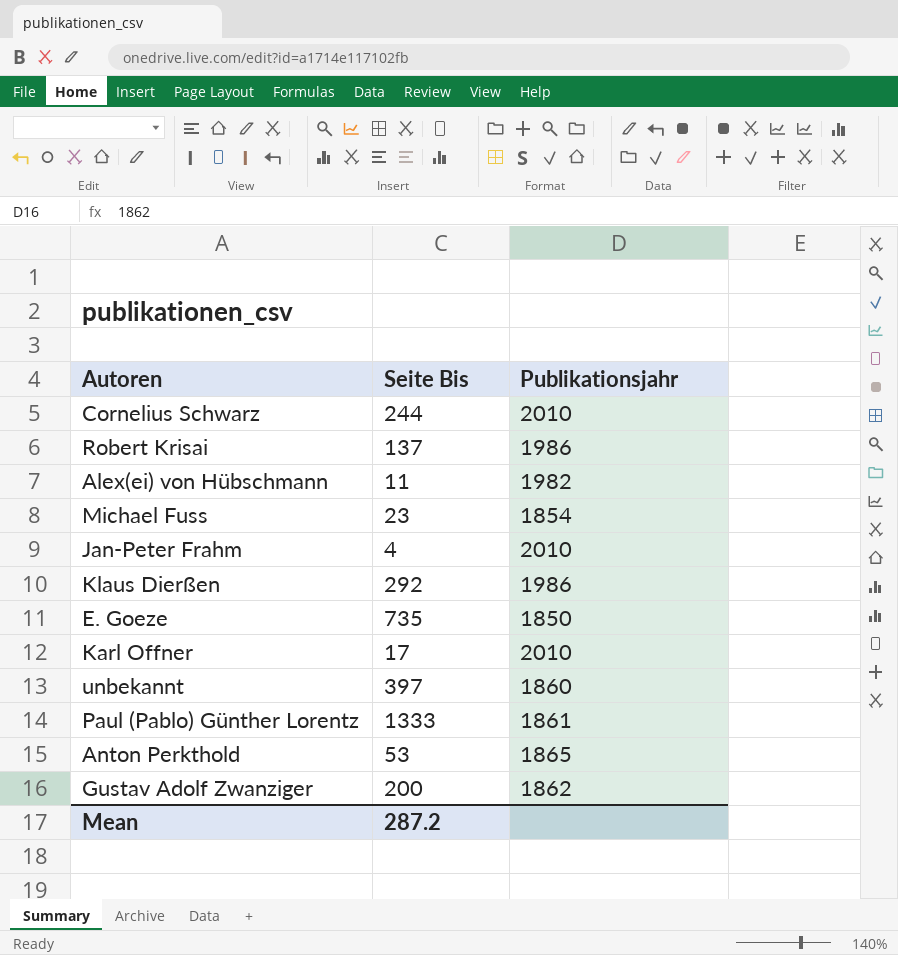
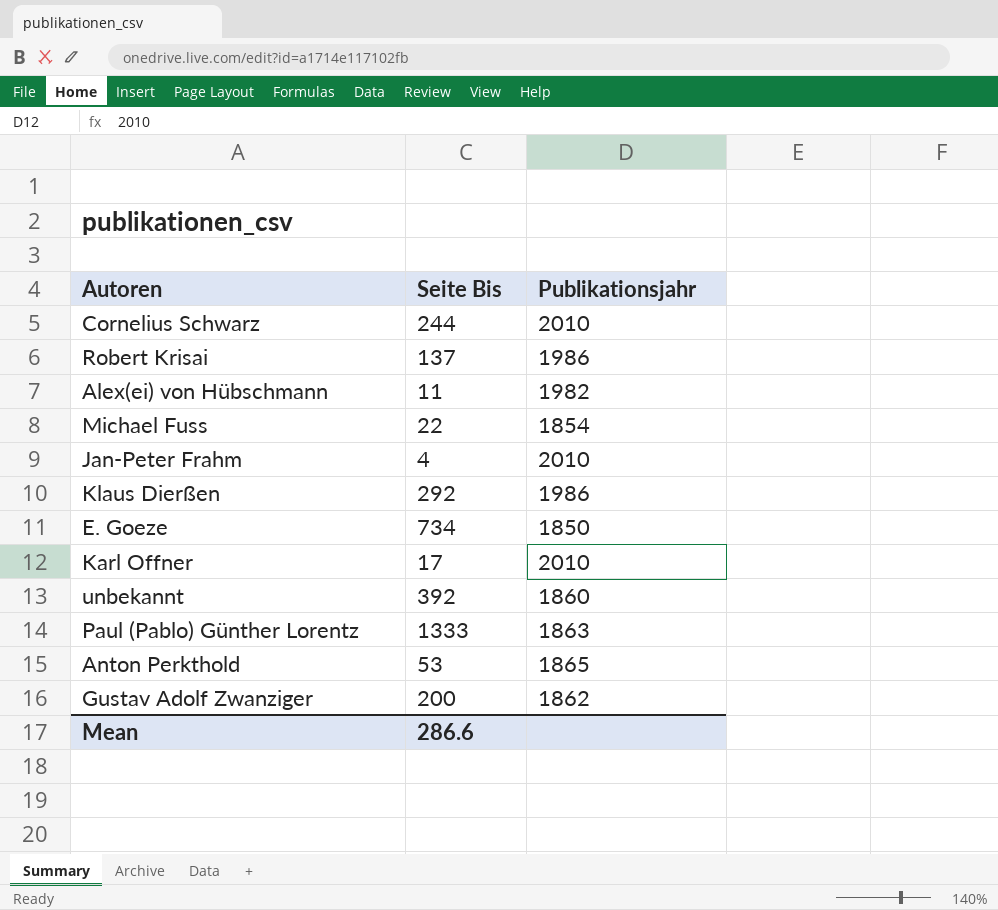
Michael Fuss | Seite Bis: 23 -> 22
E. Goeze | Seite Bis: 735 -> 734
unbekannt | Seite Bis: 397 -> 392
Paul (Pablo) Günther Lorentz | Publikationsjahr: 1861 -> 1863
Mean | Seite Bis: 287.2 -> 286.6

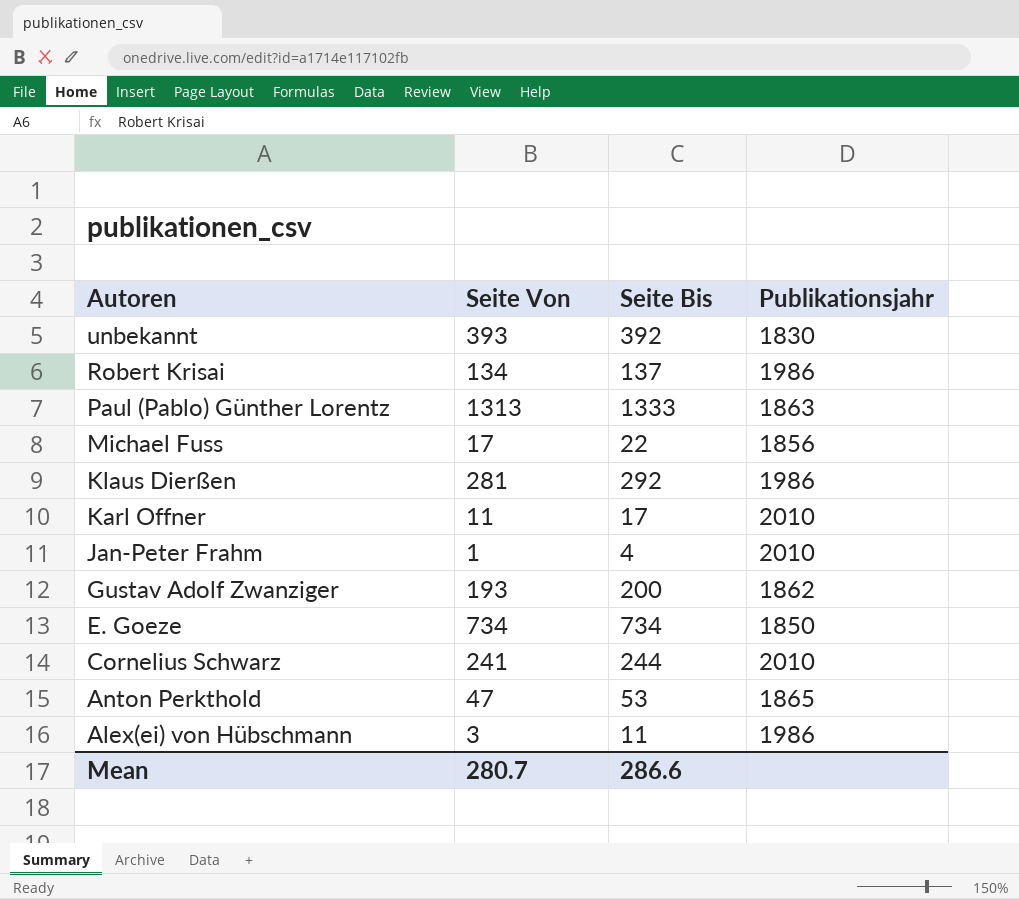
row order: none -> Autoren descending
column Seite Von | position: none -> 2
unbekannt | Publikationsjahr: 1860 -> 1830
Michael Fuss | Publikationsjahr: 1854 -> 1856
Alex(ei) von Hübschmann | Publikationsjahr: 1982 -> 1986

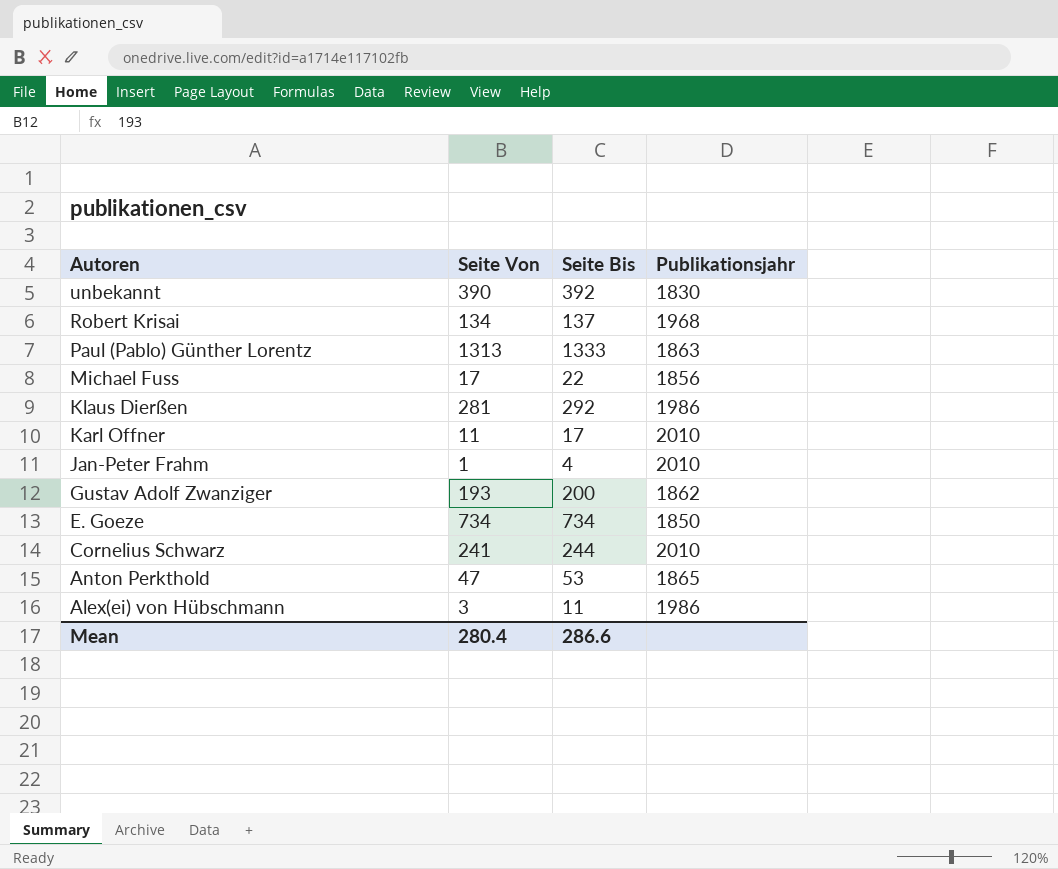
unbekannt | Seite Von: 393 -> 390
Robert Krisai | Publikationsjahr: 1986 -> 1968
Mean | Seite Von: 280.7 -> 280.4

